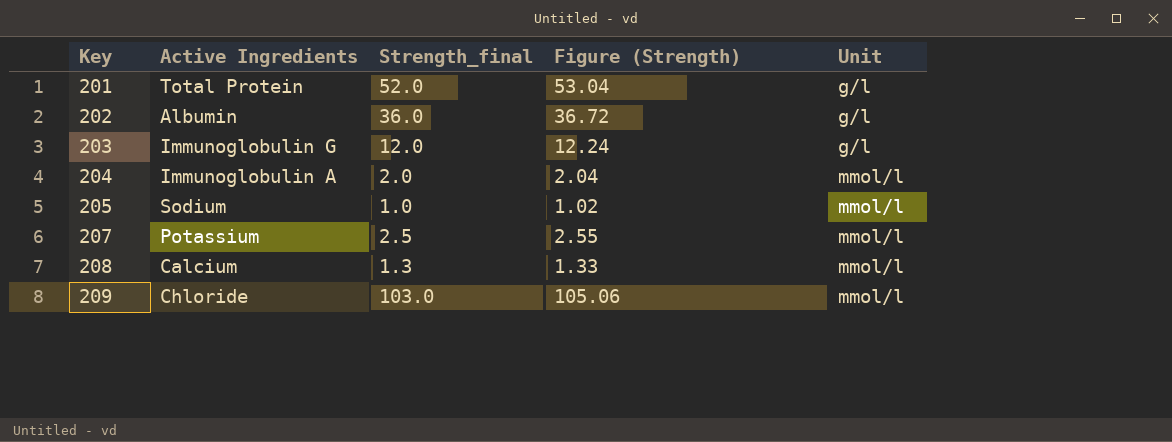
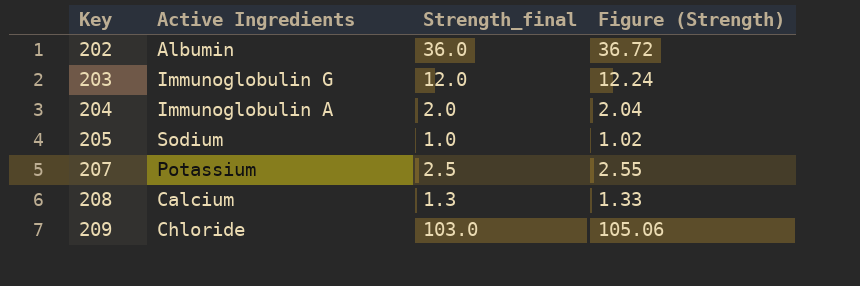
column Unit | position: 5 -> none
row 201: Total Protein | 52.0 | 53.04 | g/l -> none

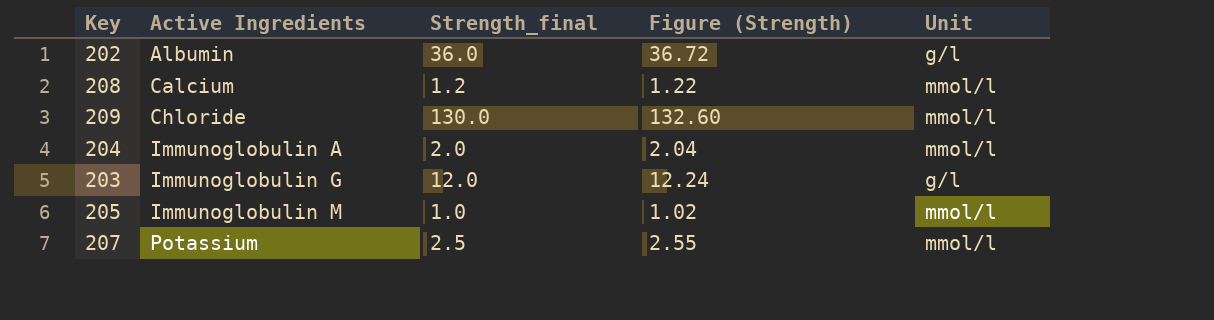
row order: Key ascending -> Active Ingredients ascending
column Unit | position: none -> 5
208 | Strength_final: 1.3 -> 1.2
208 | Figure (Strength): 1.33 -> 1.22
209 | Strength_final: 103.0 -> 130.0
209 | Figure (Strength): 105.06 -> 132.60
205 | Active Ingredients: Sodium -> Immunoglobulin M

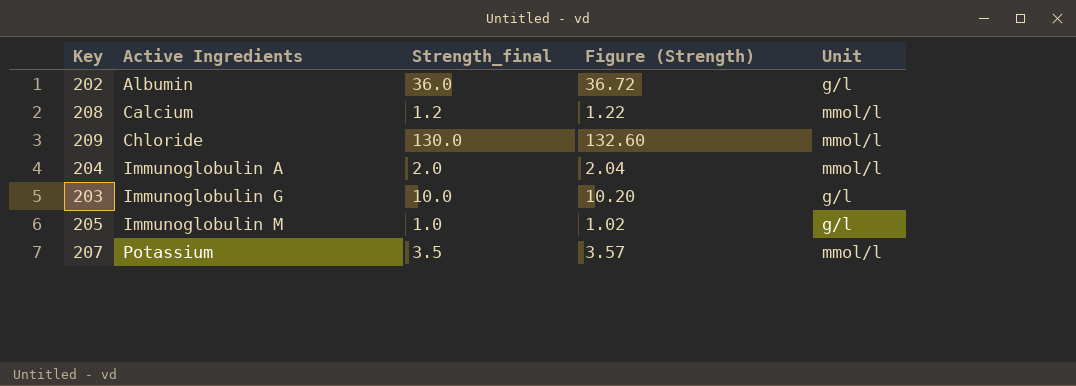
203 | Strength_final: 12.0 -> 10.0
203 | Figure (Strength): 12.24 -> 10.20
205 | Unit: mmol/l -> g/l
207 | Strength_final: 2.5 -> 3.5
207 | Figure (Strength): 2.55 -> 3.57

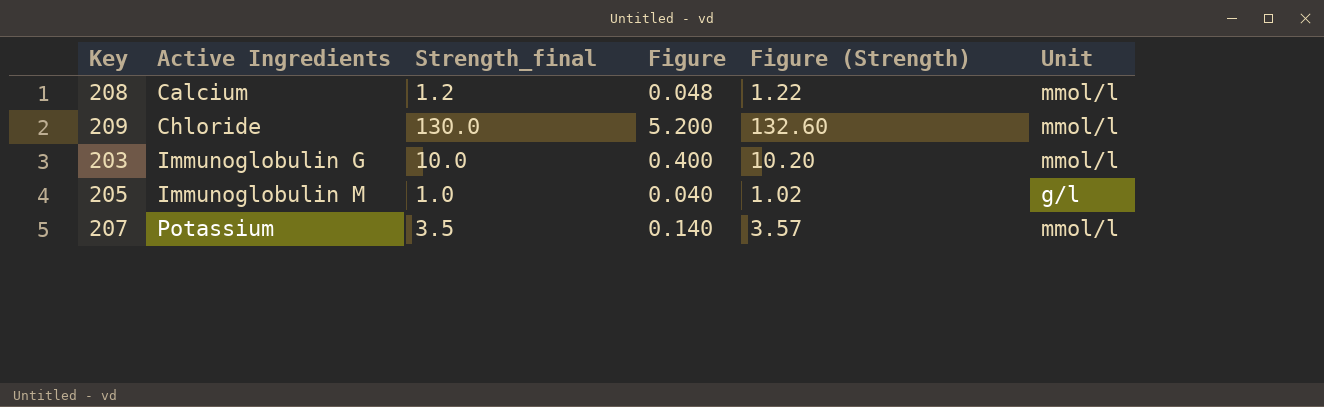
column Figure | formula: none -> [Strength_final] * 0.04
row 202: Albumin | 36.0 | 36.72 | g/l -> none
row 204: Immunoglobulin A | 2.0 | 2.04 | mmol/l -> none
203 | Unit: g/l -> mmol/l

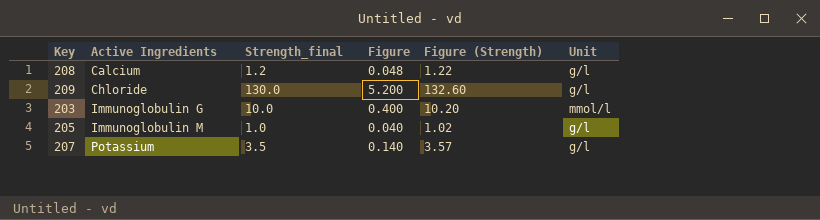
208 | Unit: mmol/l -> g/l
209 | Unit: mmol/l -> g/l
207 | Unit: mmol/l -> g/l

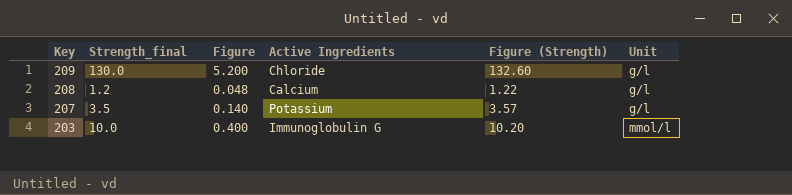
row order: Active Ingredients ascending -> Key descending
column Active Ingredients | position: 2 -> 4
row 205: Immunoglobulin M | 1.0 | 0.040 | 1.02 | g/l -> none

